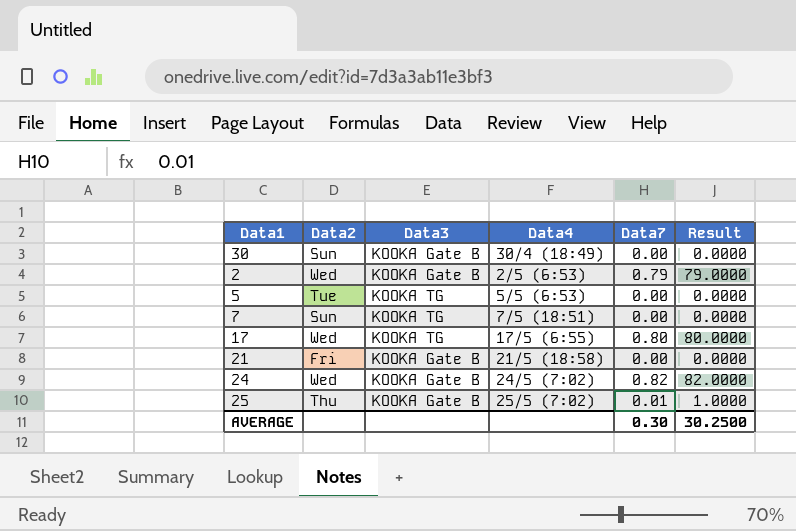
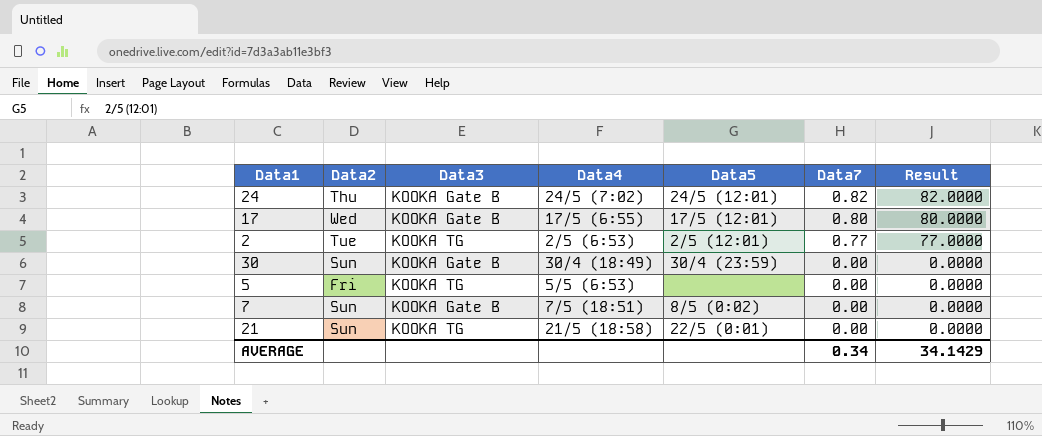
row order: none -> Data7 descending
column Data5 | position: none -> 5
row 25: Thu | KOOKA Gate B | 25/5 (7:02) | 0.01 | 1.0000 -> none
24 | Data2: Wed -> Thu
17 | Data3: KOOKA TG -> KOOKA Gate B
2 | Data2: Wed -> Tue
2 | Data3: KOOKA Gate B -> KOOKA TG
2 | Data7: 0.79 -> 0.77
2 | Result: 79.0000 -> 77.0000
5 | Data2: Tue -> Fri
7 | Data3: KOOKA TG -> KOOKA Gate B
21 | Data2: Fri -> Sun
21 | Data3: KOOKA Gate B -> KOOKA TG
AVERAGE | Data7: 0.30 -> 0.34
AVERAGE | Result: 30.2500 -> 34.1429

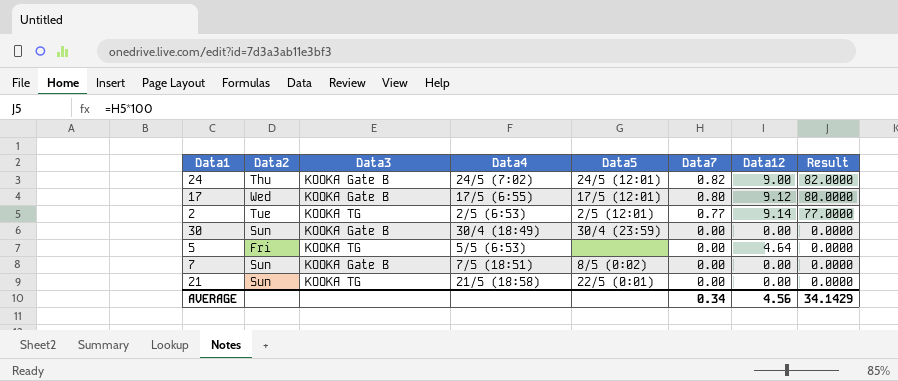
column Data12 | position: none -> 7

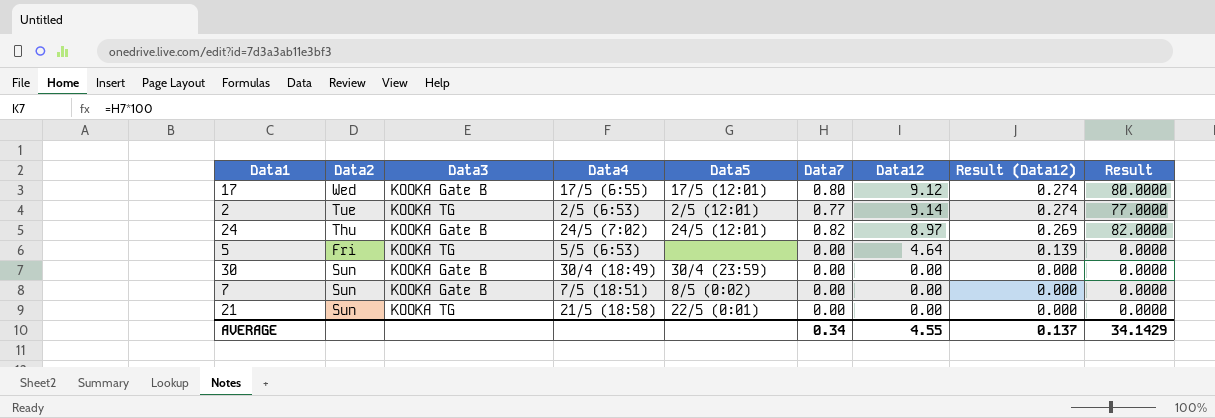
row order: Data7 descending -> Result (Data12) descending
column Result (Data12) | formula: none -> [Data12] * 0.03
24 | Data12: 9.00 -> 8.97
AVERAGE | Data12: 4.56 -> 4.55

